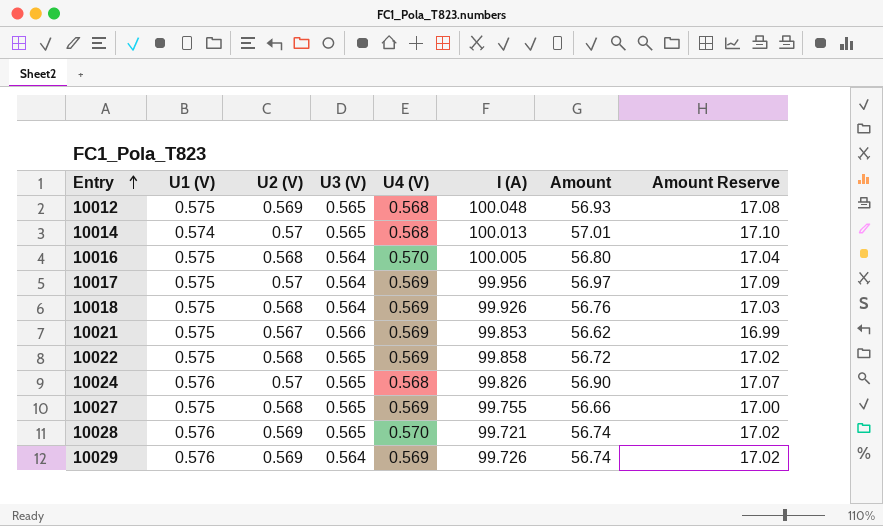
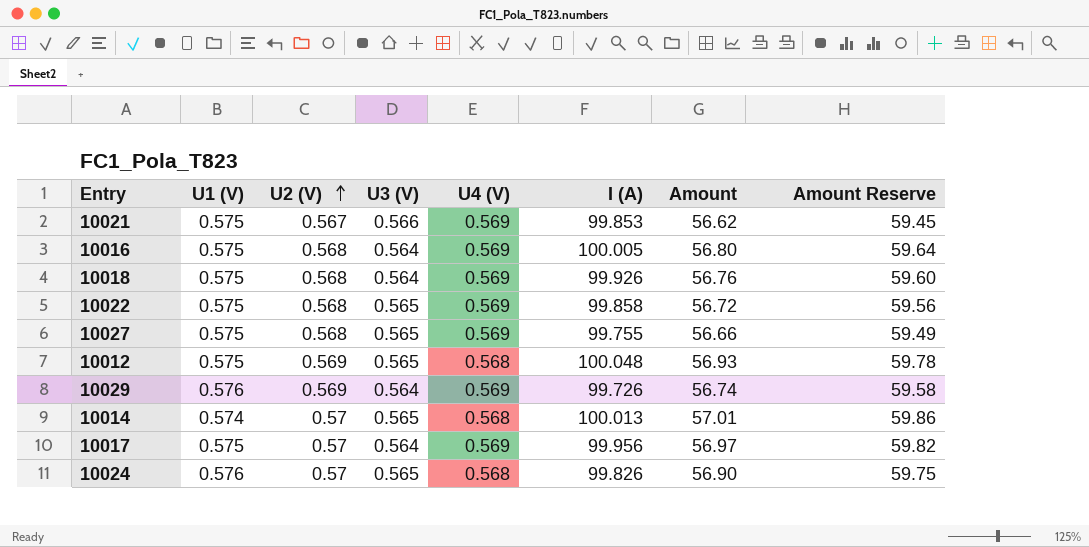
row order: Entry ascending -> U2 (V) ascending
column Amount Reserve | formula: [Amount] * 0.3 -> [Amount] * 1.05
row 10028: 0.576 | 0.569 | 0.565 | 0.570 | 99.721 | 56.74 | 17.02 -> none
10016 | U4 (V): 0.570 -> 0.569

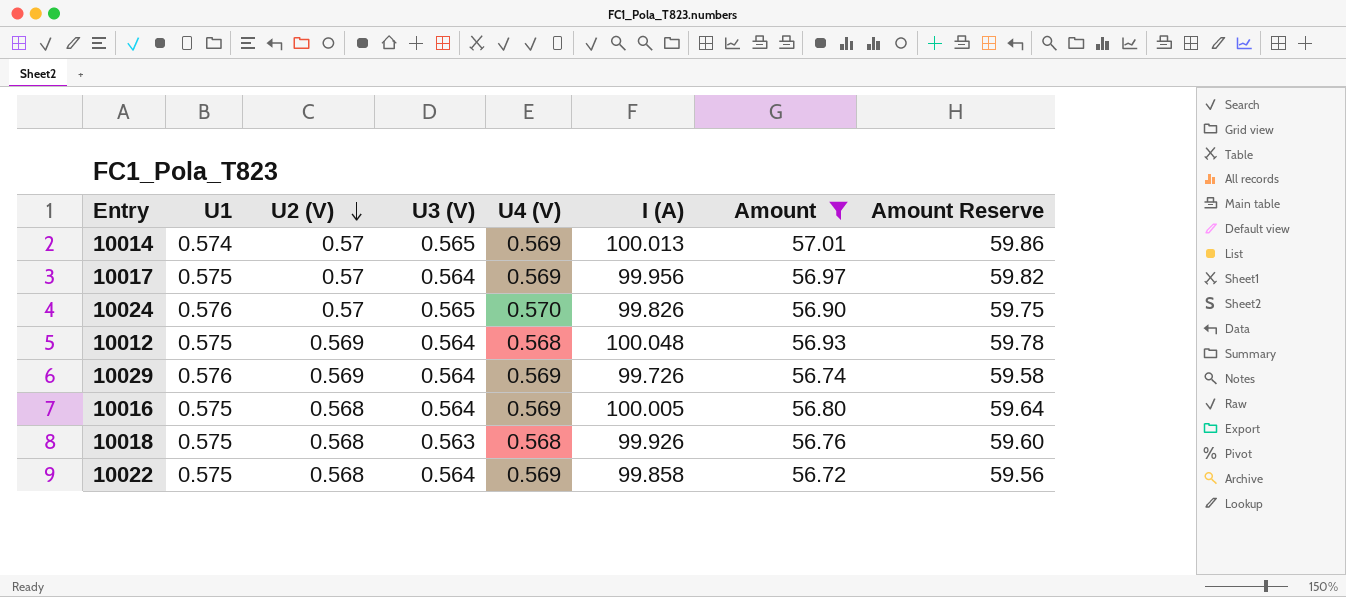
filter: none -> Amount >= 56.72
row order: U2 (V) ascending -> U2 (V) descending
column name: U1 (V) -> U1
10014 | U4 (V): 0.568 -> 0.569
10024 | U4 (V): 0.568 -> 0.570
10012 | U3 (V): 0.565 -> 0.564
10018 | U3 (V): 0.564 -> 0.563
10018 | U4 (V): 0.569 -> 0.568
10022 | U3 (V): 0.565 -> 0.564

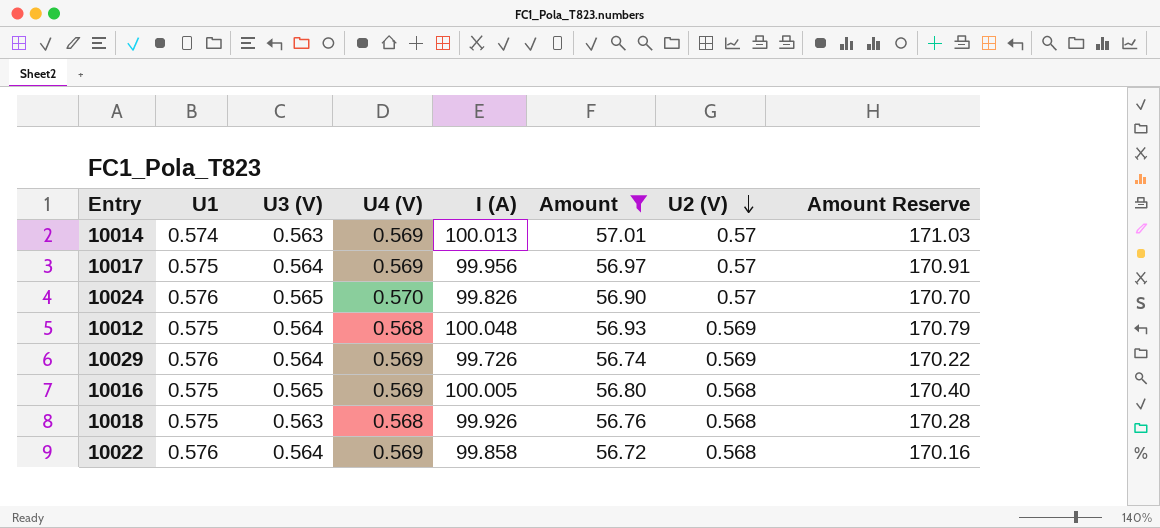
column U2 (V) | position: 3 -> 7
column Amount Reserve | formula: [Amount] * 1.05 -> [Amount] * 3
10014 | U3 (V): 0.565 -> 0.563
10016 | U3 (V): 0.564 -> 0.565
10022 | U1: 0.575 -> 0.576

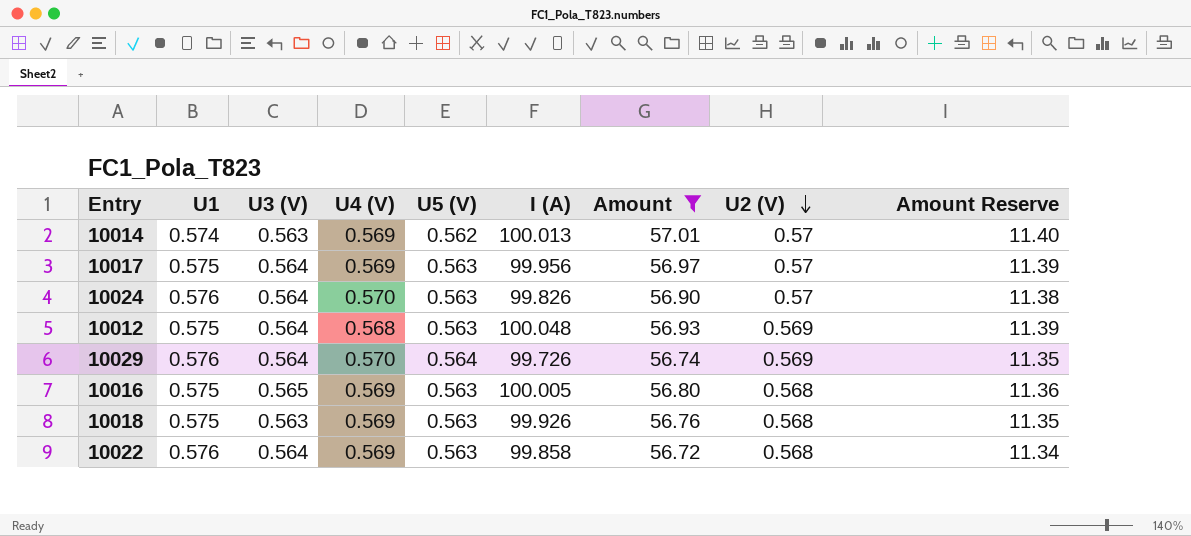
column U5 (V) | position: none -> 5
column Amount Reserve | formula: [Amount] * 3 -> [Amount] * 0.2
10024 | U3 (V): 0.565 -> 0.564
10029 | U4 (V): 0.569 -> 0.570
10018 | U4 (V): 0.568 -> 0.569

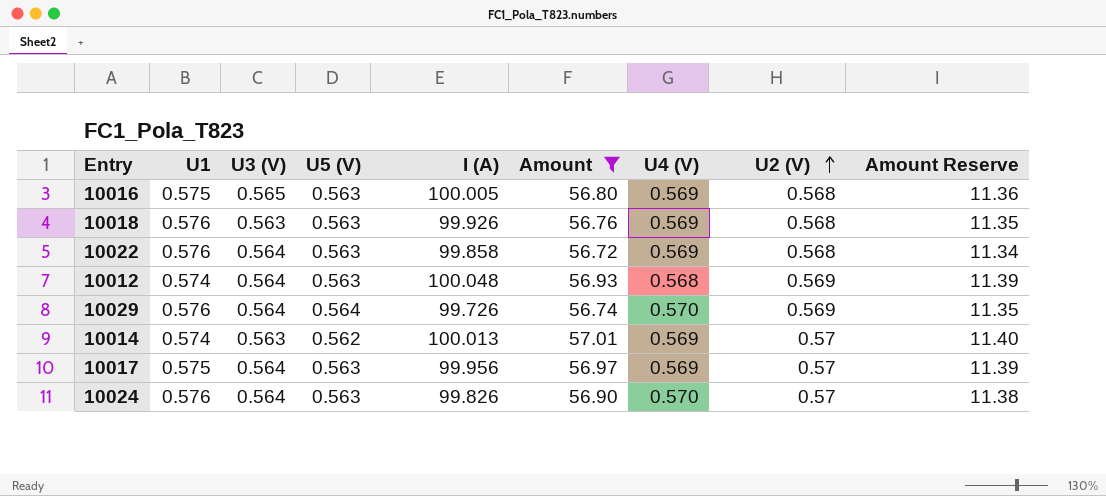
row order: U2 (V) descending -> U2 (V) ascending
column U4 (V) | position: 4 -> 7
10018 | U1: 0.575 -> 0.576
10012 | U1: 0.575 -> 0.574

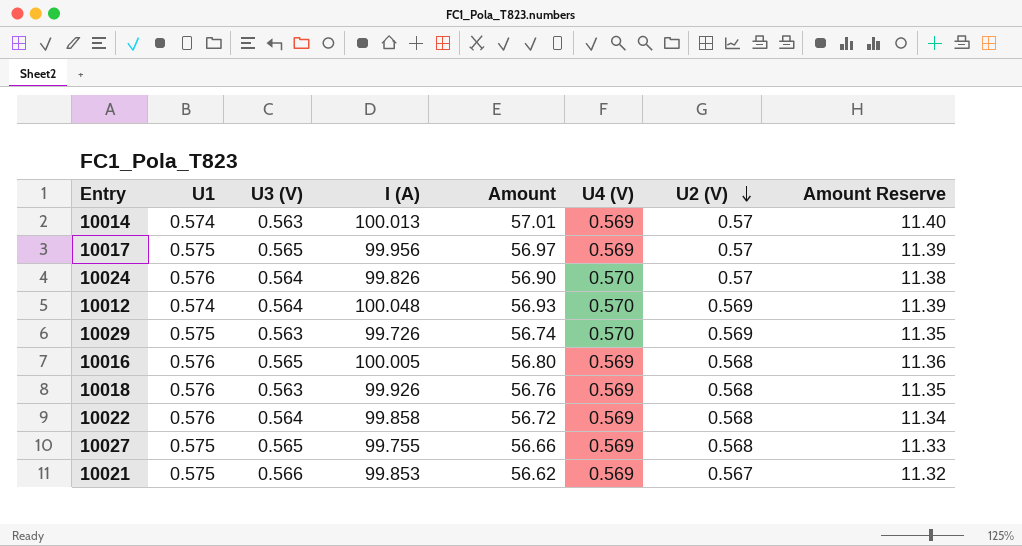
filter: Amount >= 56.72 -> none
row order: U2 (V) ascending -> U2 (V) descending
column U5 (V) | position: 4 -> none
10017 | U3 (V): 0.564 -> 0.565
10012 | U4 (V): 0.568 -> 0.570
10029 | U1: 0.576 -> 0.575
10029 | U3 (V): 0.564 -> 0.563
10016 | U1: 0.575 -> 0.576

